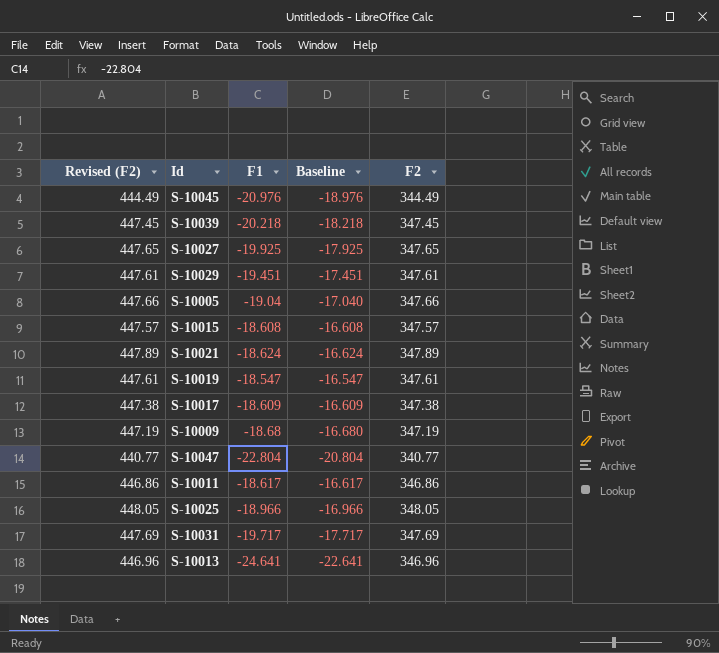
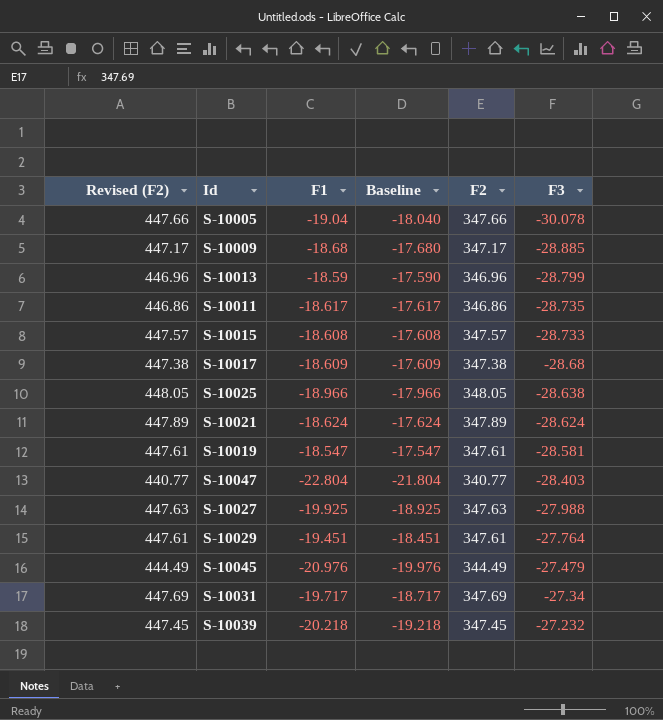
row order: none -> F3 ascending
column Baseline | formula: [F1] + 2 -> [F1] + 1
column F3 | position: none -> 6
S-10009 | Revised (F2): 447.19 -> 447.17
S-10009 | F2: 347.19 -> 347.17
S-10013 | F1: -24.641 -> -18.59
S-10027 | Revised (F2): 447.65 -> 447.63
S-10027 | F2: 347.65 -> 347.63

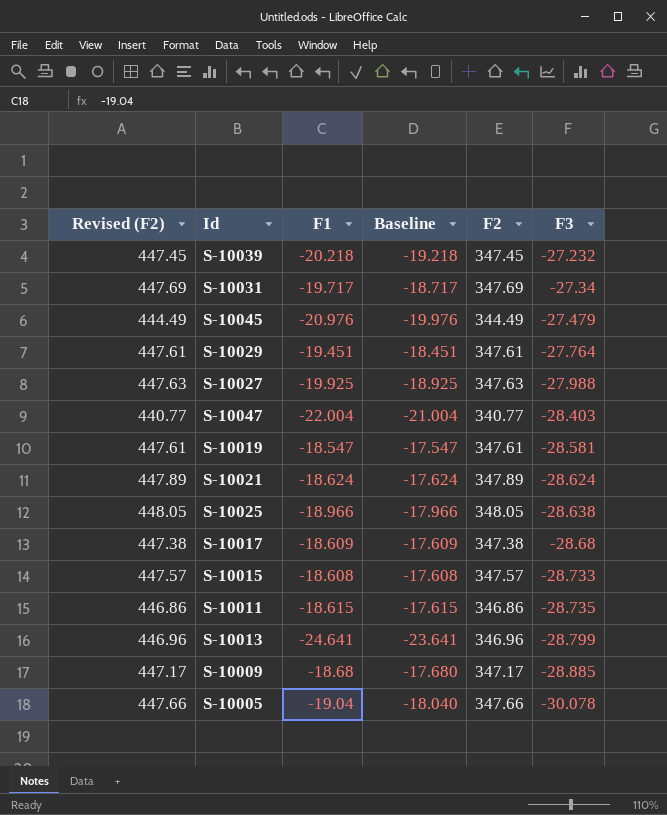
row order: F3 ascending -> F3 descending
S-10047 | F1: -22.804 -> -22.004
S-10047 | Baseline: -21.804 -> -21.004
S-10011 | F1: -18.617 -> -18.615
S-10011 | Baseline: -17.617 -> -17.615
S-10013 | F1: -18.59 -> -24.641
S-10013 | Baseline: -17.590 -> -23.641

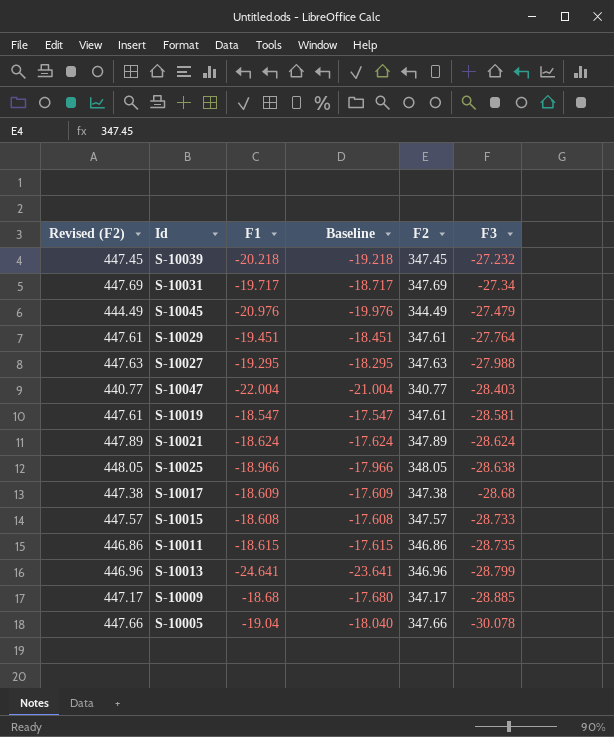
S-10027 | F1: -19.925 -> -19.295
S-10027 | Baseline: -18.925 -> -18.295

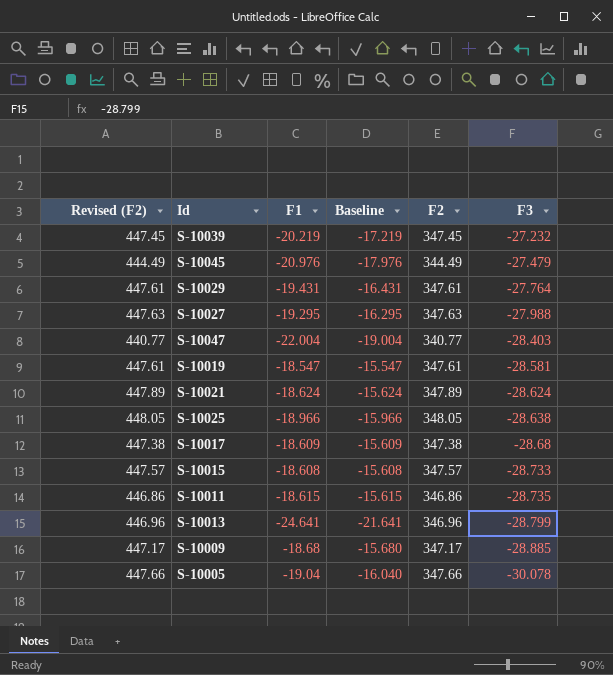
column Baseline | formula: [F1] + 1 -> [F1] + 3
row S-10031: 447.69 | -19.717 | -18.717 | 347.69 | -27.34 -> none
S-10039 | F1: -20.218 -> -20.219
S-10029 | F1: -19.451 -> -19.431

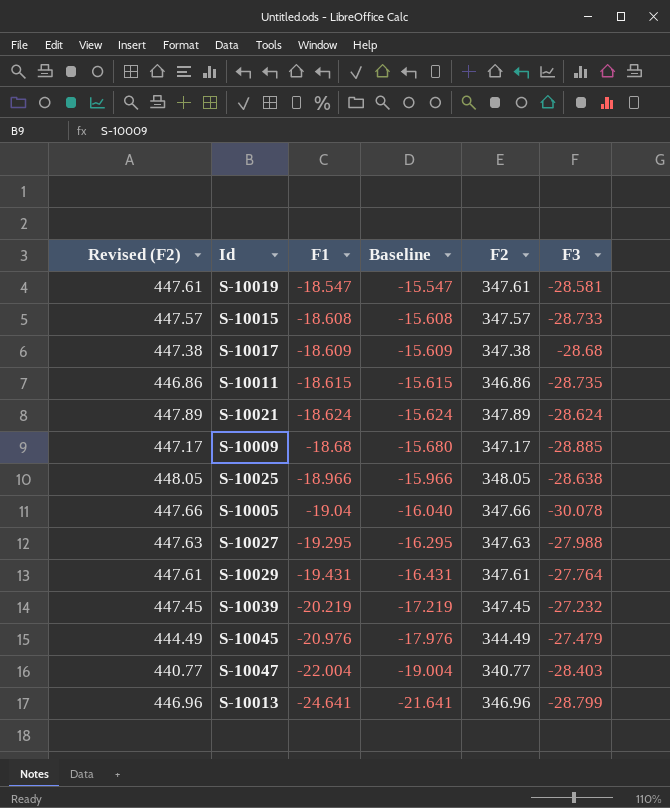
row order: F3 descending -> F1 descending

